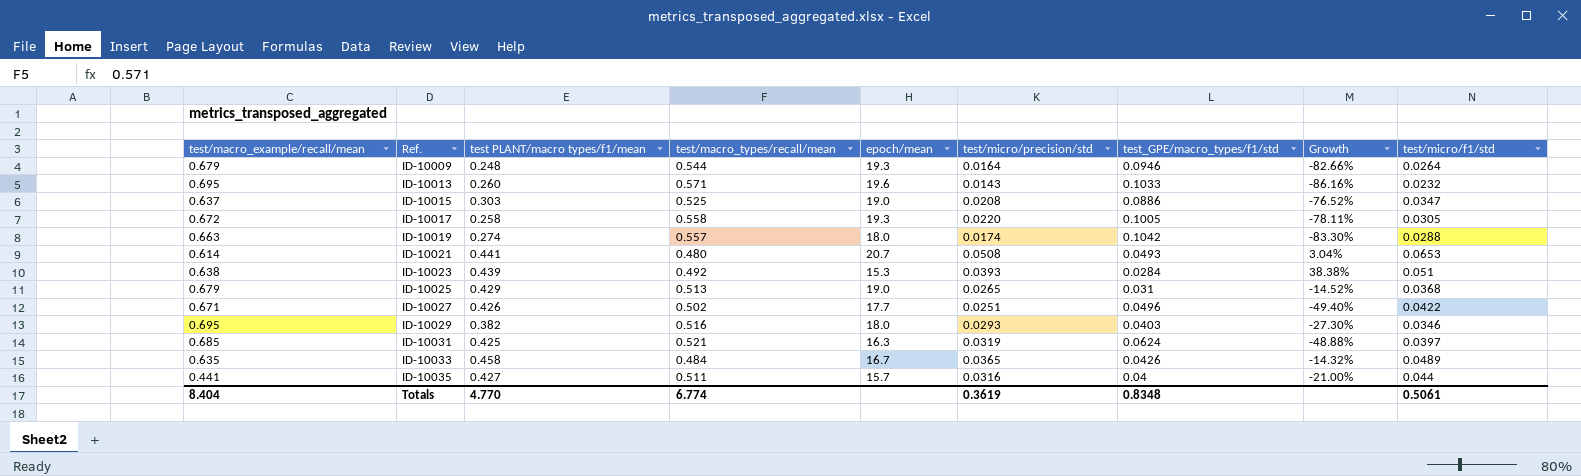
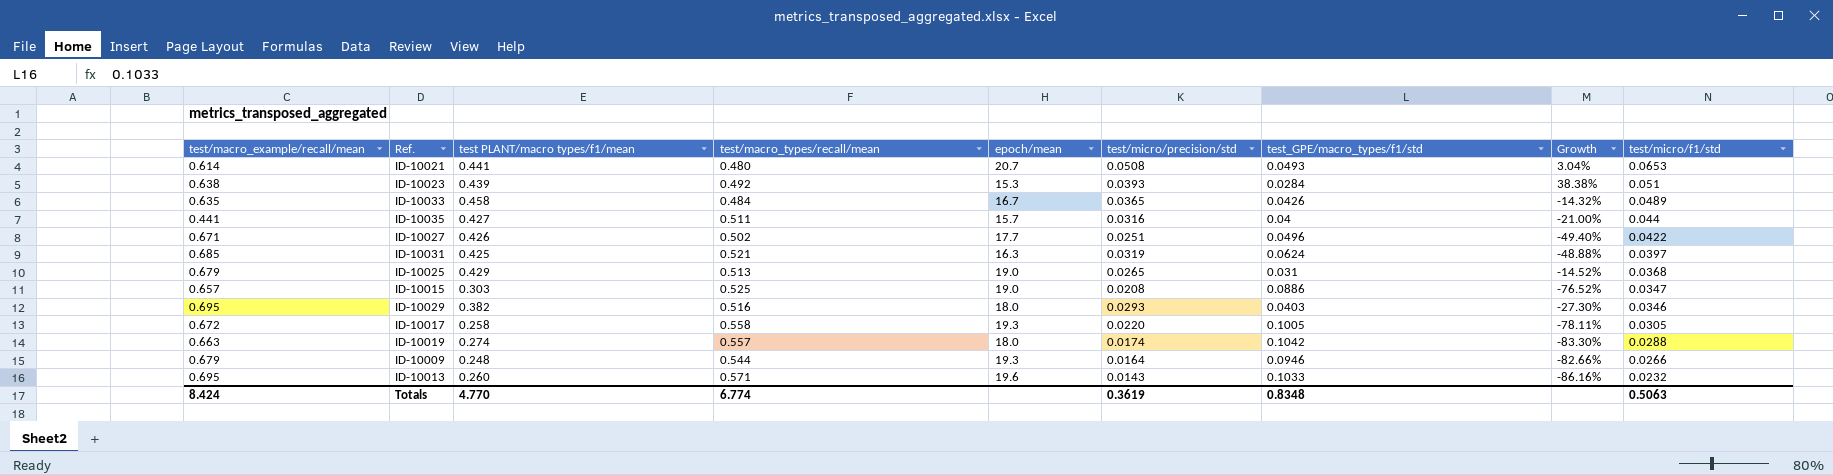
row order: Ref. ascending -> test/micro/f1/std descending
ID-10015 | test/macro_example/recall/mean: 0.637 -> 0.657
ID-10009 | test/micro/f1/std: 0.0264 -> 0.0266
Totals | test/macro_example/recall/mean: 8.404 -> 8.424
Totals | test/micro/f1/std: 0.5061 -> 0.5063

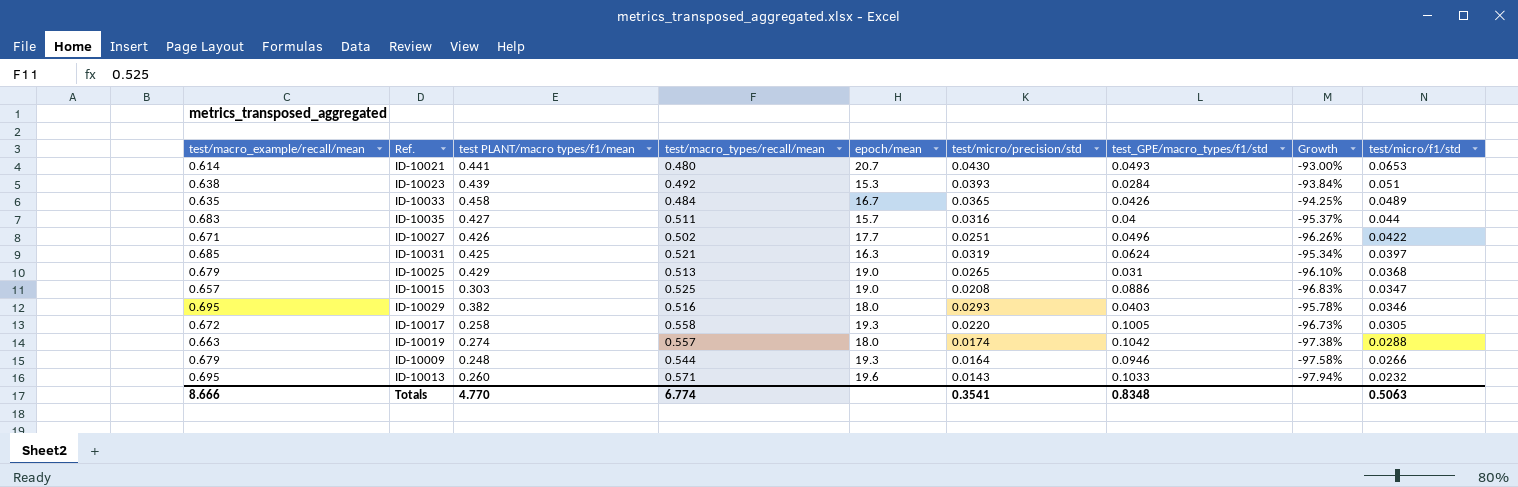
column Growth | formula: ([test/micro/precision/std] - [test_GPE/macro_types/f1/std]) / [test_GPE/macro_types/f1/std] -> ([test/micro/precision/std] - [test/macro_example/recall/mean]) / [test/macro_example/recall/mean]
ID-10021 | test/micro/precision/std: 0.0508 -> 0.0430
ID-10035 | test/macro_example/recall/mean: 0.441 -> 0.683
Totals | test/macro_example/recall/mean: 8.424 -> 8.666
Totals | test/micro/precision/std: 0.3619 -> 0.3541

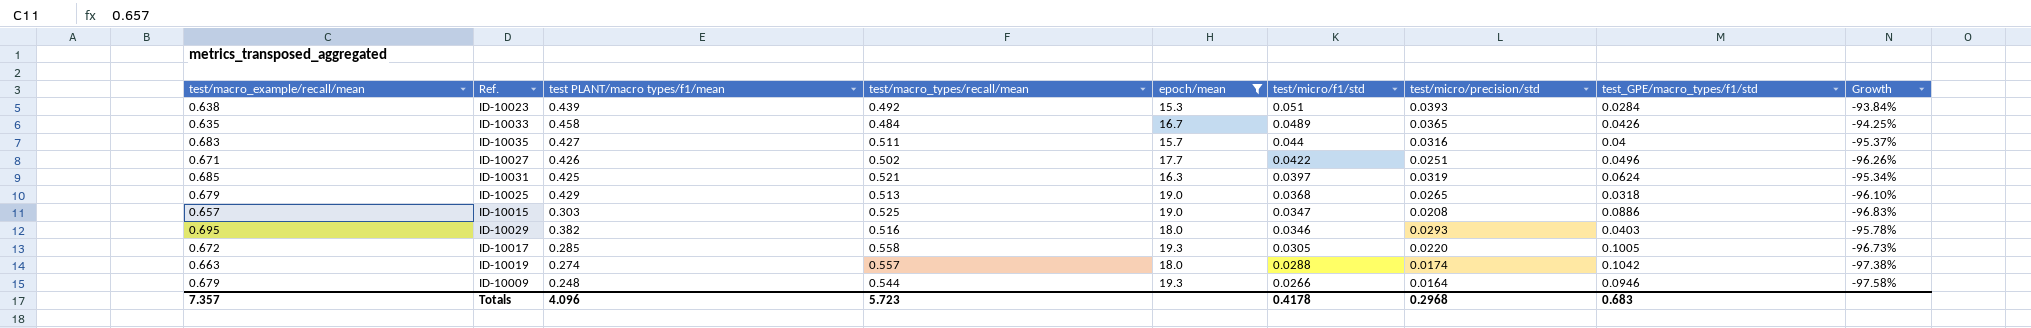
filter: none -> epoch/mean <= 19.3
column test/micro/f1/std | position: 9 -> 6
ID-10025 | test_GPE/macro_types/f1/std: 0.031 -> 0.0318
ID-10017 | test PLANT/macro types/f1/mean: 0.258 -> 0.285
Totals | test/macro_example/recall/mean: 8.666 -> 7.357
Totals | test PLANT/macro types/f1/mean: 4.770 -> 4.096
Totals | test/macro_types/recall/mean: 6.774 -> 5.723
Totals | test/micro/f1/std: 0.5063 -> 0.4178
Totals | test/micro/precision/std: 0.3541 -> 0.2968
Totals | test_GPE/macro_types/f1/std: 0.8348 -> 0.683

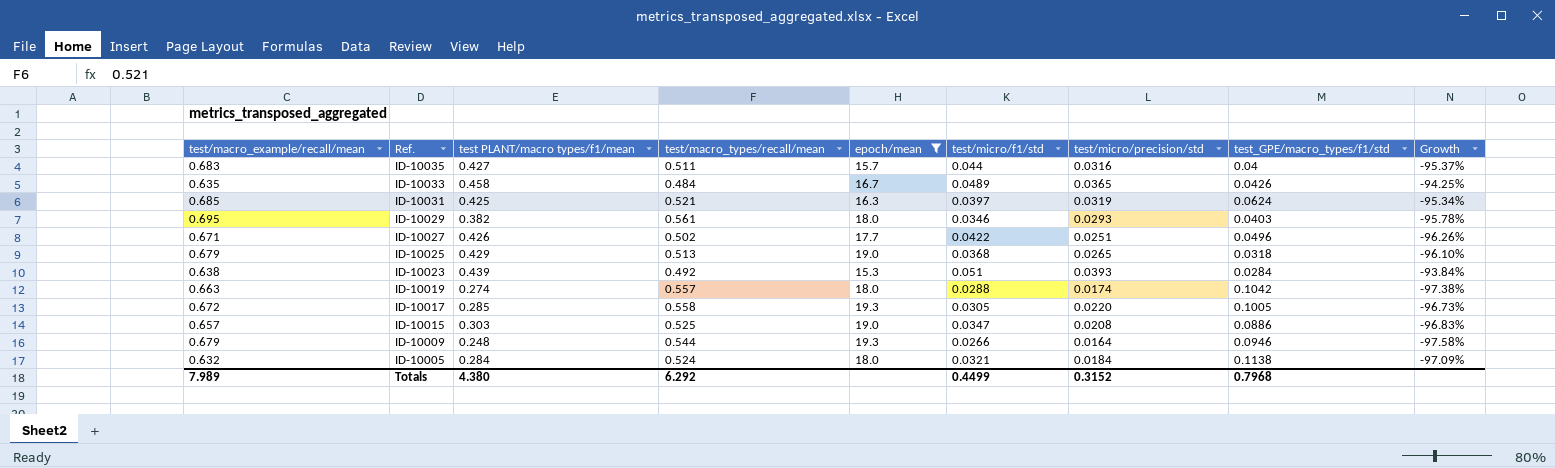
row order: test/micro/f1/std descending -> Ref. descending
ID-10029 | test/macro_types/recall/mean: 0.516 -> 0.561
row ID-10005: none -> 0.632 | 0.284 | 0.524 | 18.0 | 0.0321 | 0.0184 | 0.1138 | -97.09%
Totals | test/macro_example/recall/mean: 7.357 -> 7.989
Totals | test PLANT/macro types/f1/mean: 4.096 -> 4.380
Totals | test/macro_types/recall/mean: 5.723 -> 6.292
Totals | test/micro/f1/std: 0.4178 -> 0.4499
Totals | test/micro/precision/std: 0.2968 -> 0.3152
Totals | test_GPE/macro_types/f1/std: 0.683 -> 0.7968

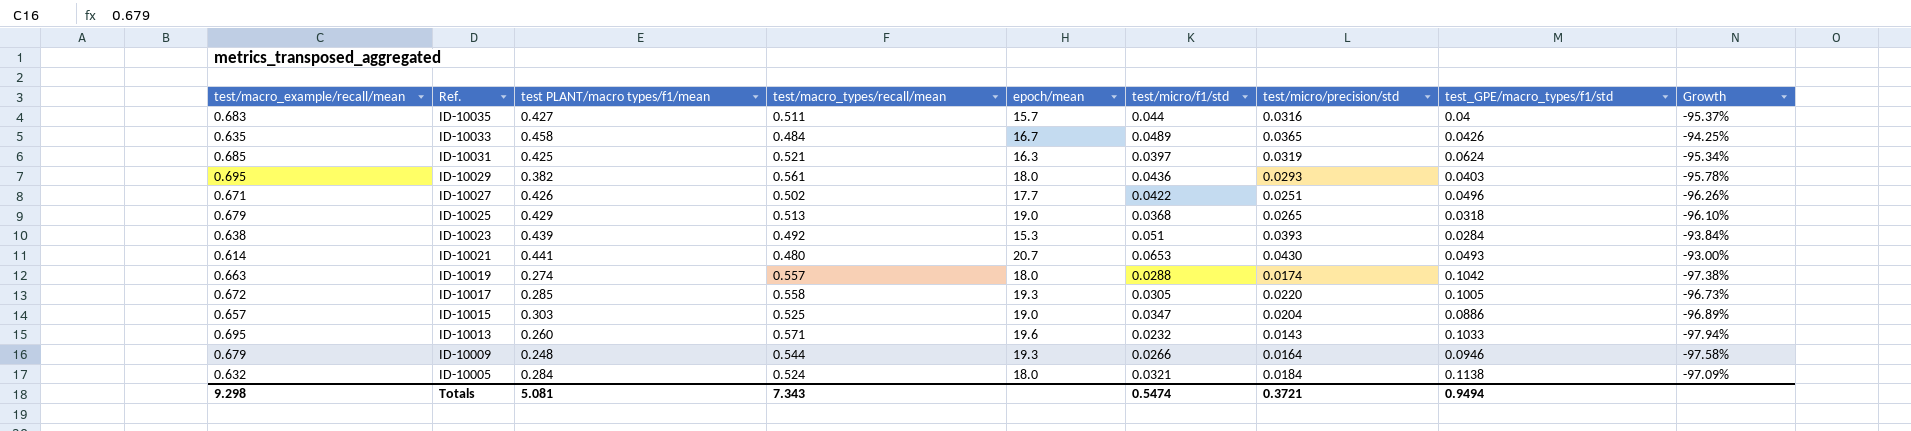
filter: epoch/mean <= 19.3 -> none
ID-10029 | test/micro/f1/std: 0.0346 -> 0.0436
ID-10015 | test/micro/precision/std: 0.0208 -> 0.0204
ID-10015 | Growth: -96.83% -> -96.89%
Totals | test/macro_example/recall/mean: 7.989 -> 9.298
Totals | test PLANT/macro types/f1/mean: 4.380 -> 5.081
Totals | test/macro_types/recall/mean: 6.292 -> 7.343
Totals | test/micro/f1/std: 0.4499 -> 0.5474
Totals | test/micro/precision/std: 0.3152 -> 0.3721
Totals | test_GPE/macro_types/f1/std: 0.7968 -> 0.9494

